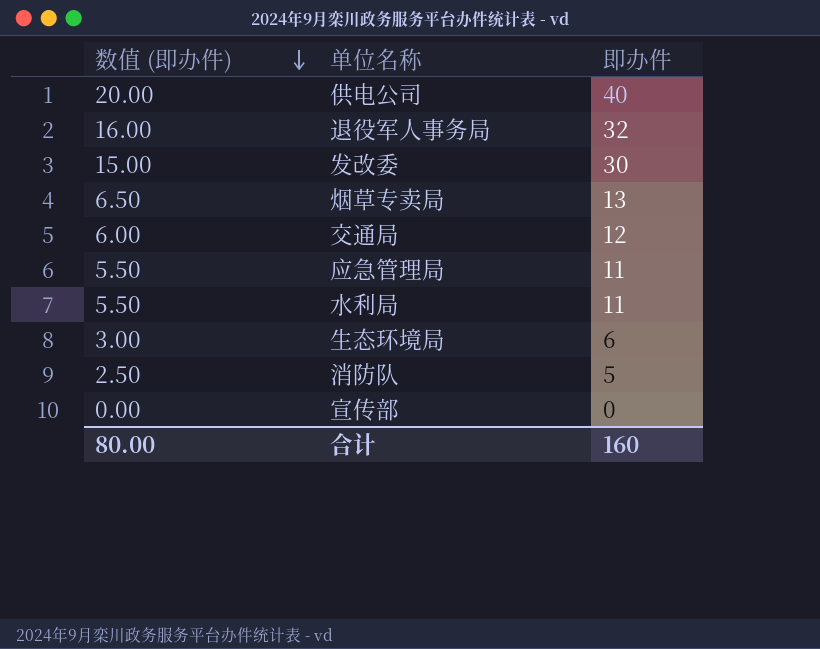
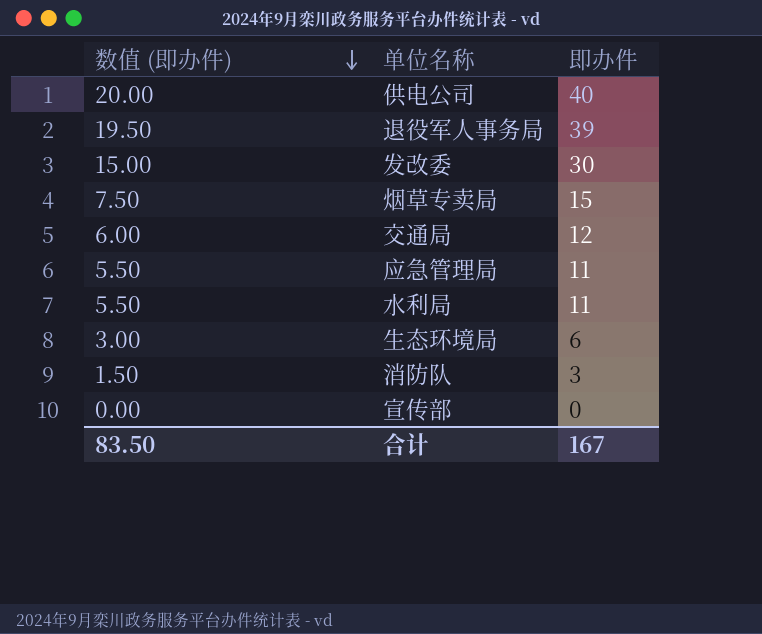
退役军人事务局 | 数值 (即办件): 16.00 -> 19.50
退役军人事务局 | 即办件: 32 -> 39
烟草专卖局 | 数值 (即办件): 6.50 -> 7.50
烟草专卖局 | 即办件: 13 -> 15
消防队 | 数值 (即办件): 2.50 -> 1.50
消防队 | 即办件: 5 -> 3
合计 | 数值 (即办件): 80.00 -> 83.50
合计 | 即办件: 160 -> 167

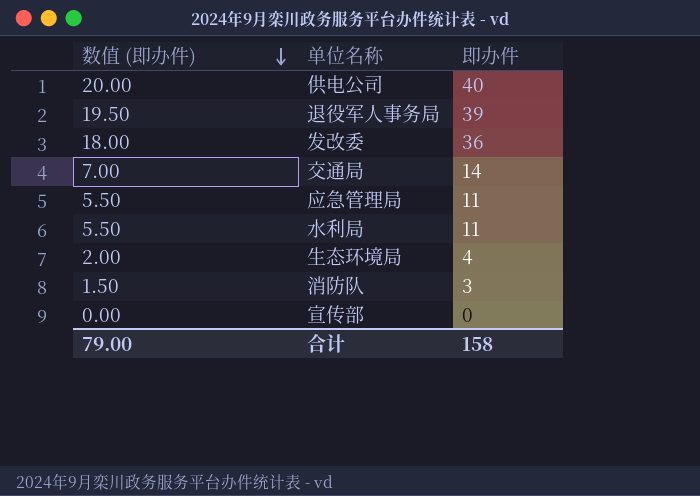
row 烟草专卖局: 7.50 | 15 -> none
发改委 | 数值 (即办件): 15.00 -> 18.00
发改委 | 即办件: 30 -> 36
交通局 | 数值 (即办件): 6.00 -> 7.00
交通局 | 即办件: 12 -> 14
生态环境局 | 数值 (即办件): 3.00 -> 2.00
生态环境局 | 即办件: 6 -> 4
合计 | 数值 (即办件): 83.50 -> 79.00
合计 | 即办件: 167 -> 158

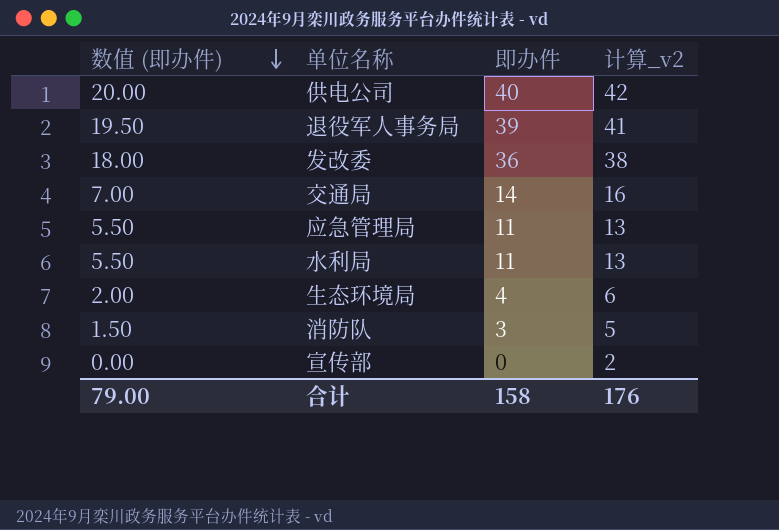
column 计算_v2 | formula: none -> [即办件] + 2

